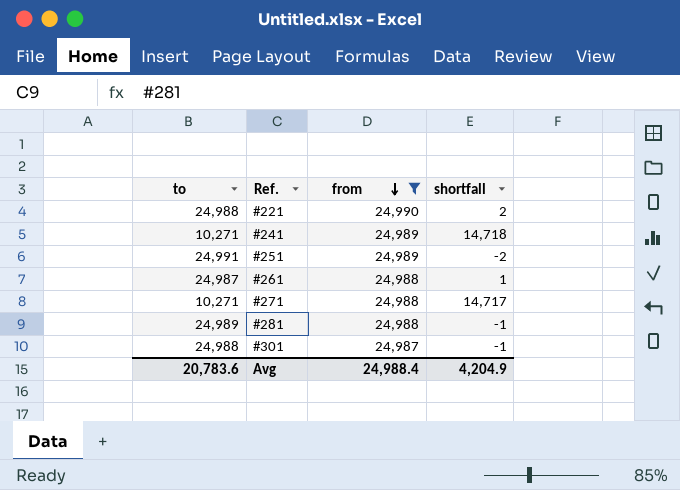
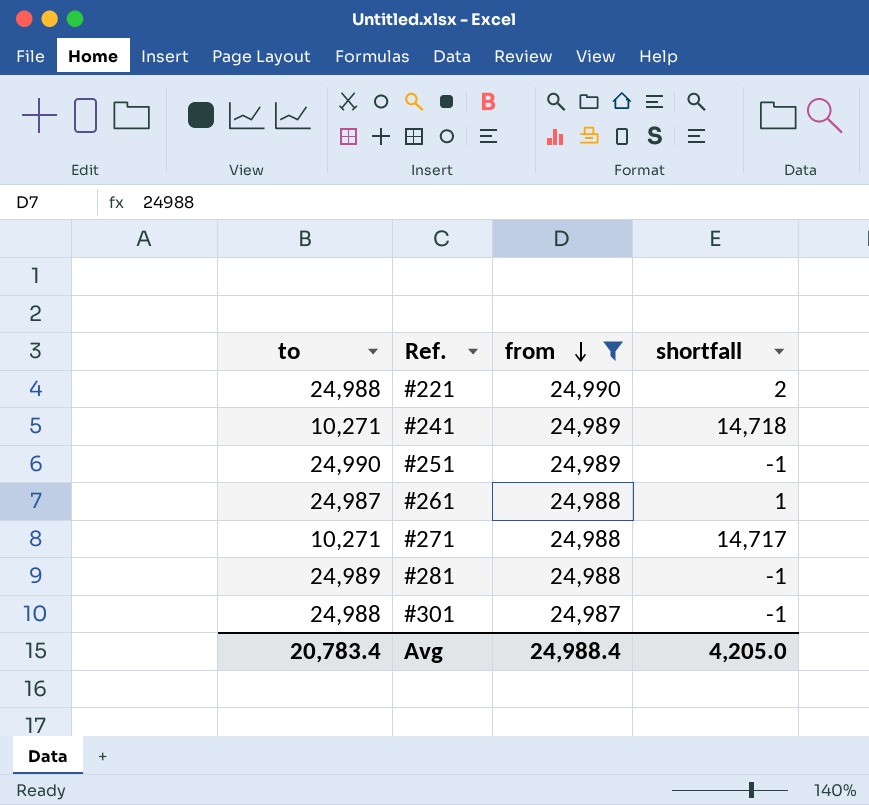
#251 | to: 24,991 -> 24,990
#251 | shortfall: -2 -> -1
Avg | to: 20,783.6 -> 20,783.4
Avg | shortfall: 4,204.9 -> 4,205.0

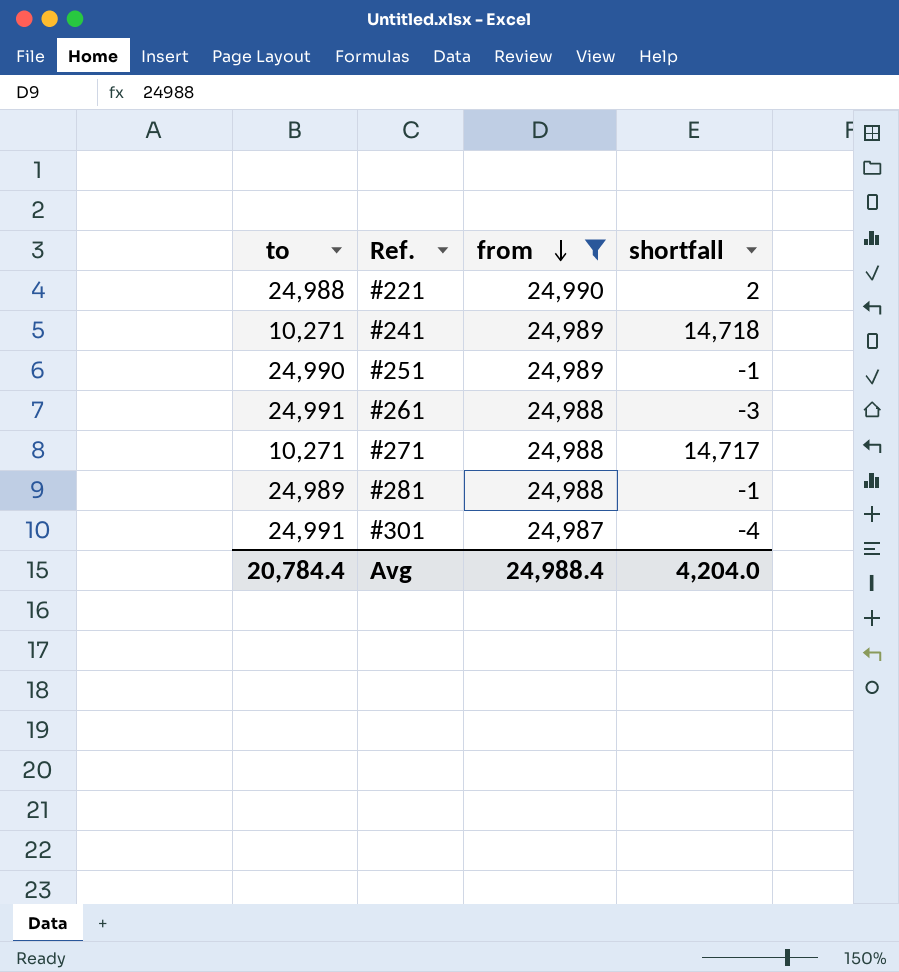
#261 | to: 24,987 -> 24,991
#261 | shortfall: 1 -> -3
#301 | to: 24,988 -> 24,991
#301 | shortfall: -1 -> -4
Avg | to: 20,783.4 -> 20,784.4
Avg | shortfall: 4,205.0 -> 4,204.0

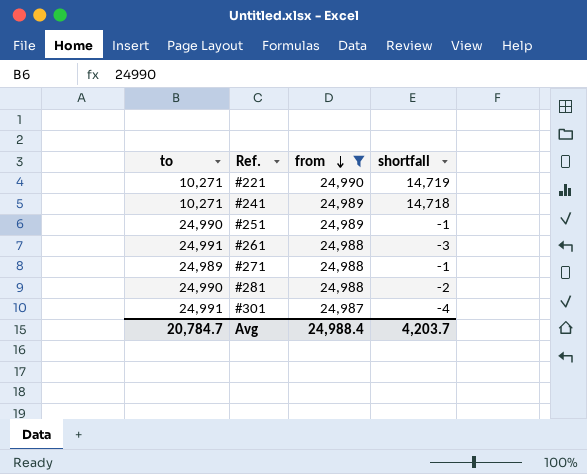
#221 | to: 24,988 -> 10,271
#221 | shortfall: 2 -> 14,719
#271 | to: 10,271 -> 24,989
#271 | shortfall: 14,717 -> -1
#281 | to: 24,989 -> 24,990
#281 | shortfall: -1 -> -2
Avg | to: 20,784.4 -> 20,784.7
Avg | shortfall: 4,204.0 -> 4,203.7

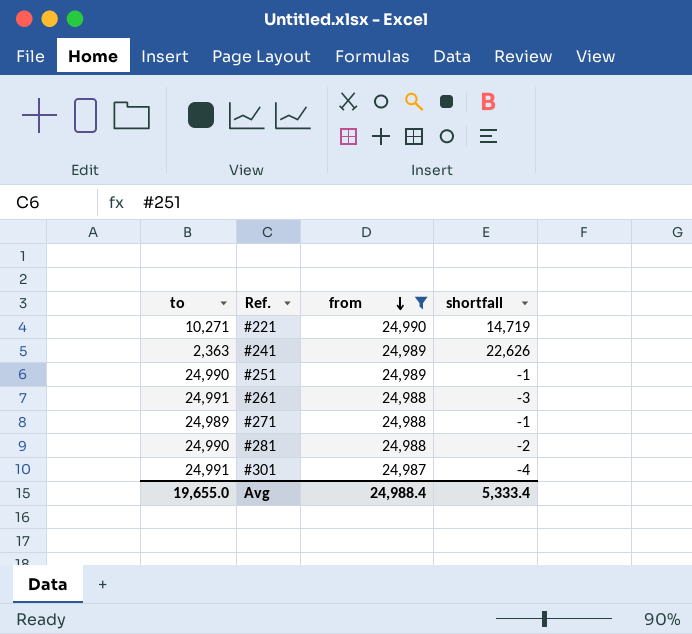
#241 | to: 10,271 -> 2,363
#241 | shortfall: 14,718 -> 22,626
Avg | to: 20,784.7 -> 19,655.0
Avg | shortfall: 4,203.7 -> 5,333.4

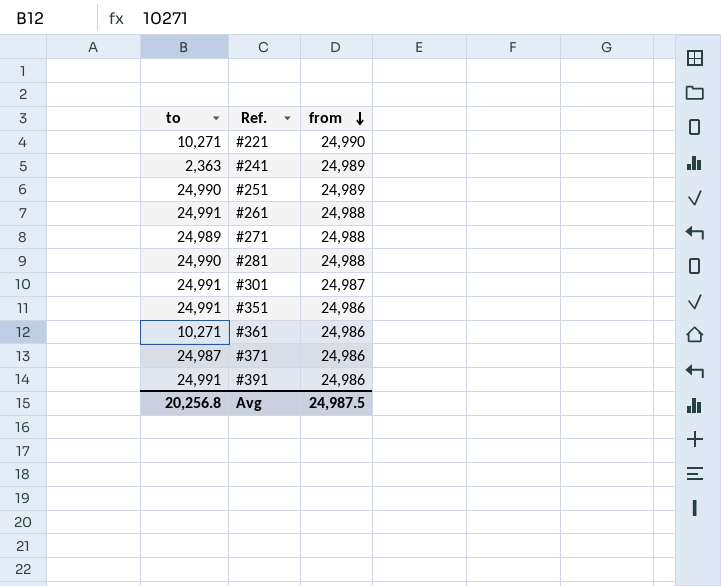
filter: from != 24,986 -> none
column shortfall | formula: [from] - [to] -> none
Avg | to: 19,655.0 -> 20,256.8
Avg | from: 24,988.4 -> 24,987.5

